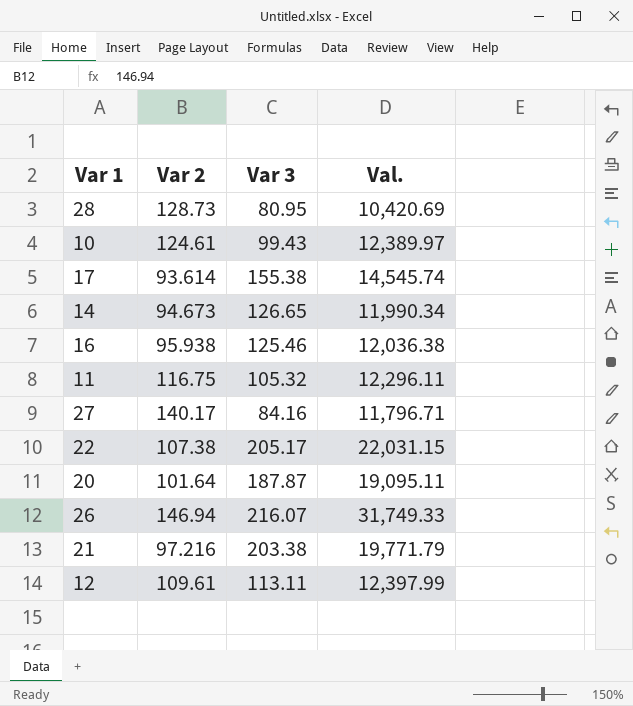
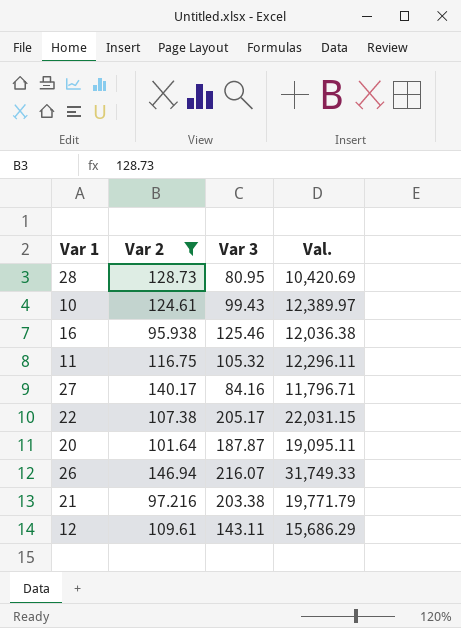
filter: none -> Var 2 >= 95.938
12 | Var 3: 113.11 -> 143.11
12 | Val.: 12,397.99 -> 15,686.29

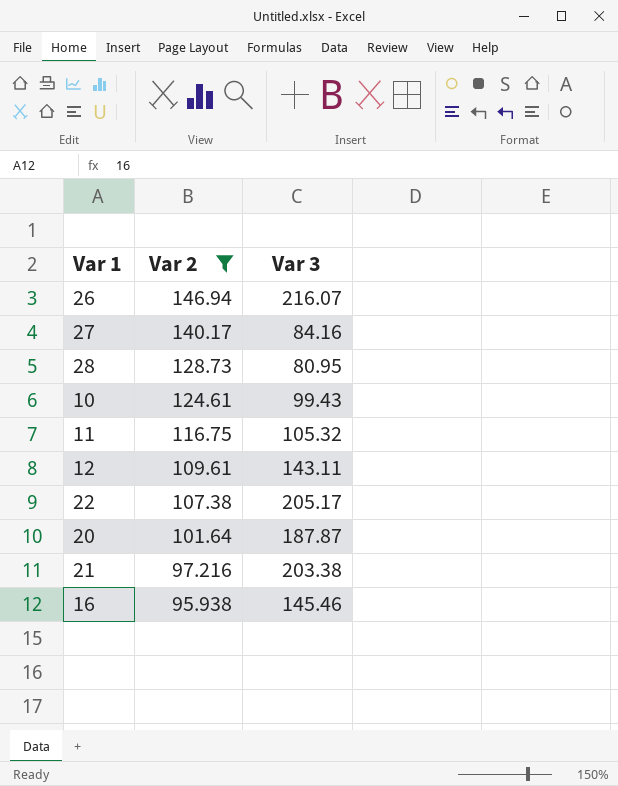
row order: none -> Var 2 descending
column Val. | formula: [Var 2] * [Var 3] -> none
16 | Var 3: 125.46 -> 145.46

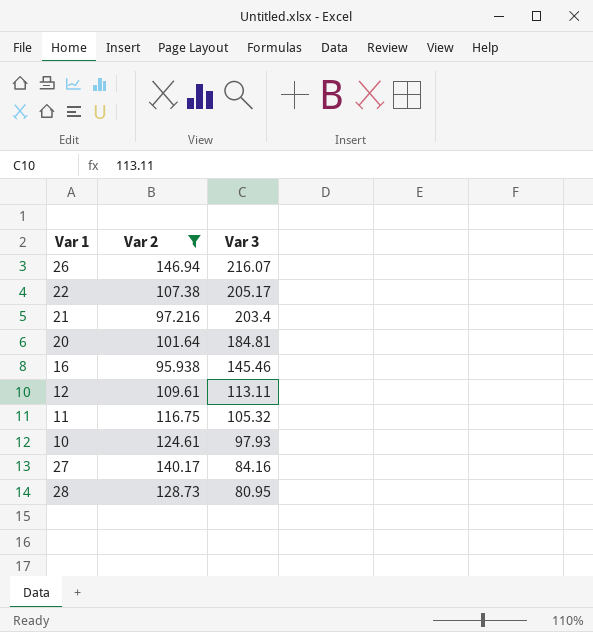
row order: Var 2 descending -> Var 3 descending
21 | Var 3: 203.38 -> 203.4
20 | Var 3: 187.87 -> 184.81
12 | Var 3: 143.11 -> 113.11
10 | Var 3: 99.43 -> 97.93

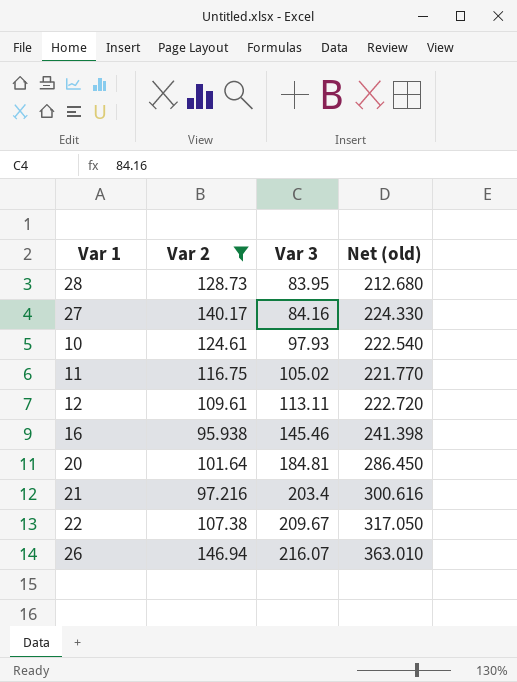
row order: Var 3 descending -> Var 3 ascending
column Net (old) | formula: none -> [Var 2] + [Var 3]
28 | Var 3: 80.95 -> 83.95
11 | Var 3: 105.32 -> 105.02
22 | Var 3: 205.17 -> 209.67

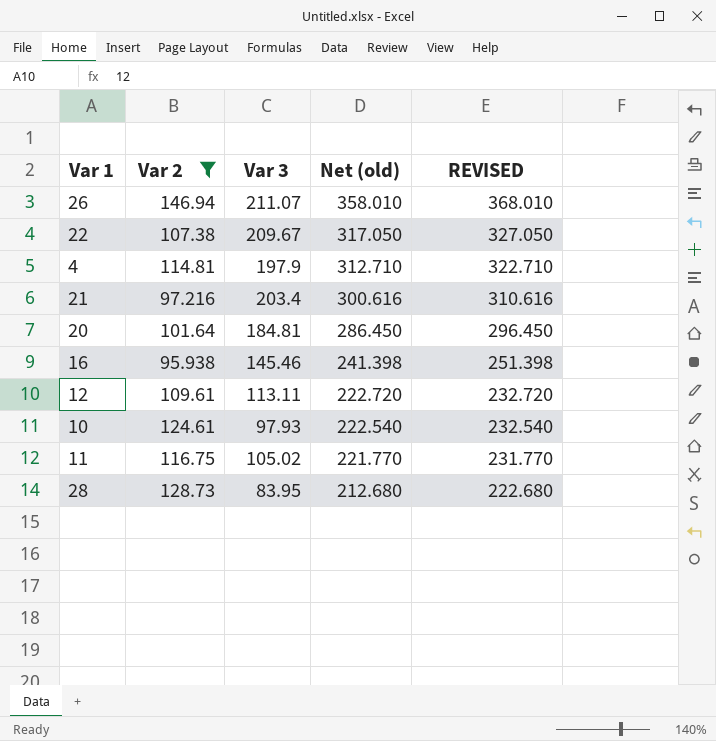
row order: Var 3 ascending -> Net (old) descending
column REVISED | formula: none -> [Net (old)] + 10
row 27: 140.17 | 84.16 | 224.330 -> none
26 | Var 3: 216.07 -> 211.07
26 | Net (old): 363.010 -> 358.010
row 4: none -> 114.81 | 197.9 | 312.710 | 322.710

